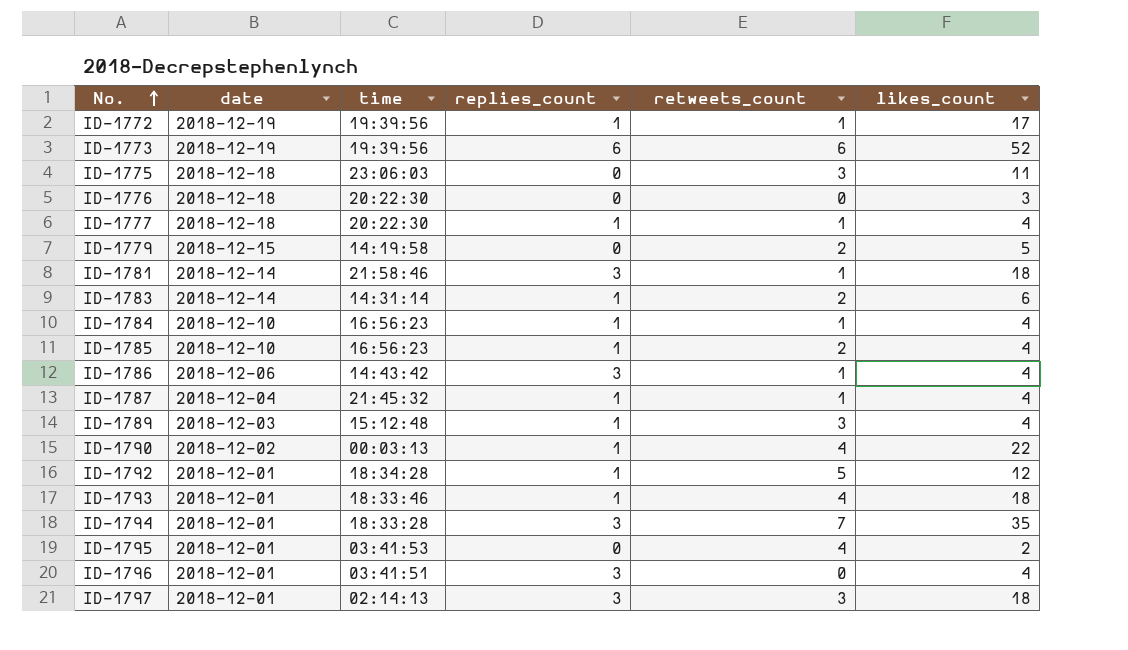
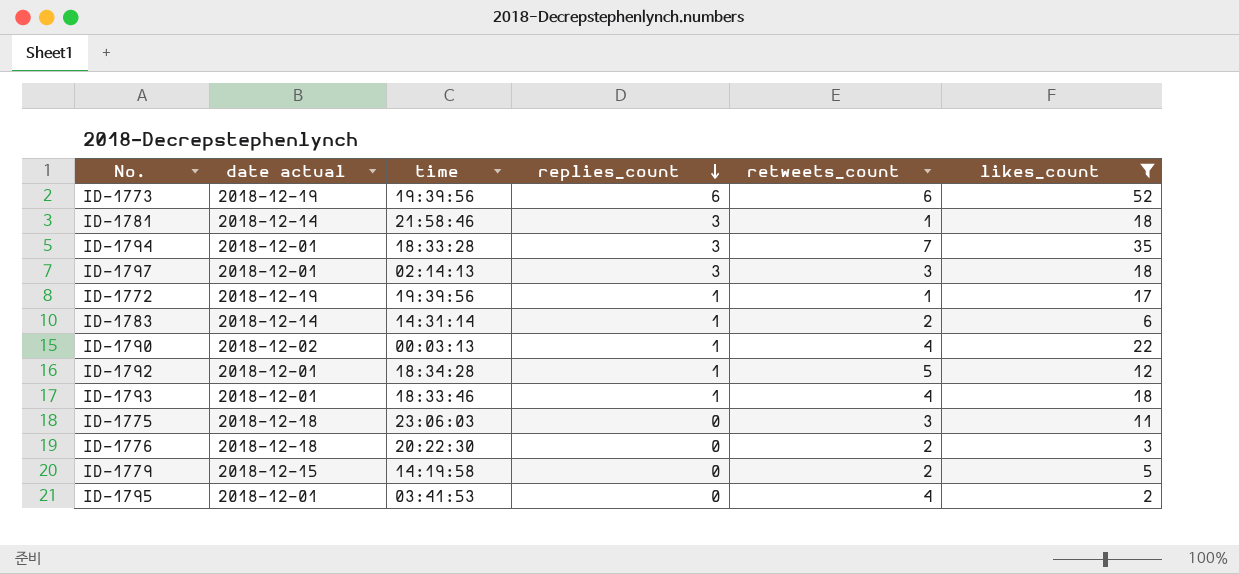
filter: none -> likes_count != 4
row order: No. ascending -> replies_count descending
column name: date -> date actual
ID-1776 | retweets_count: 0 -> 2

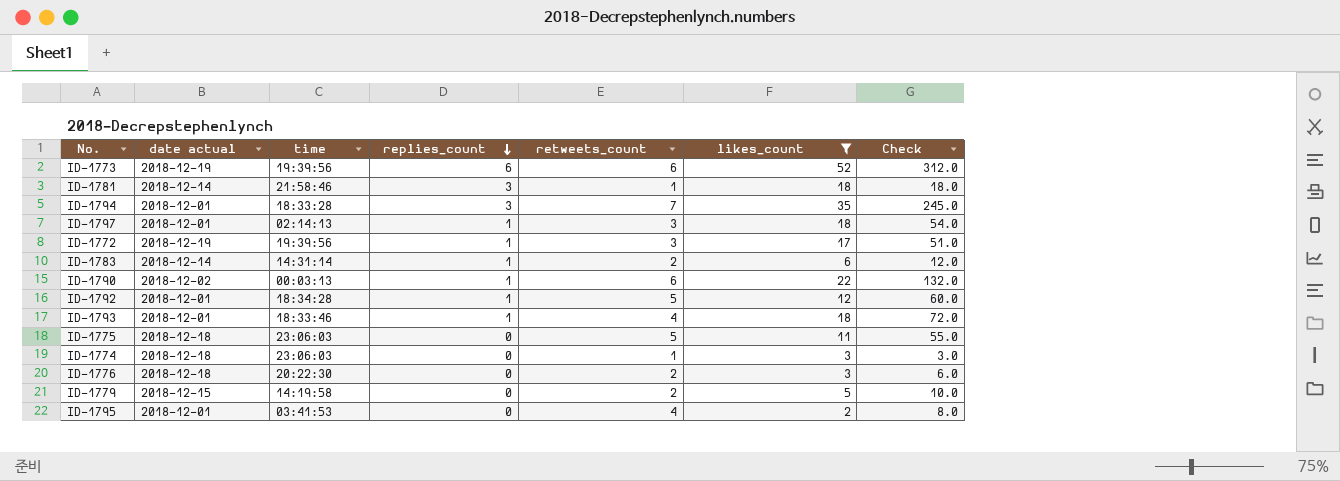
column Check | formula: none -> [retweets_count] * [likes_count]
ID-1797 | replies_count: 3 -> 1
ID-1772 | retweets_count: 1 -> 3
ID-1790 | retweets_count: 4 -> 6
ID-1775 | retweets_count: 3 -> 5
row ID-1774: none -> 2018-12-18 | 23:06:03 | 0 | 1 | 3 | 3.0

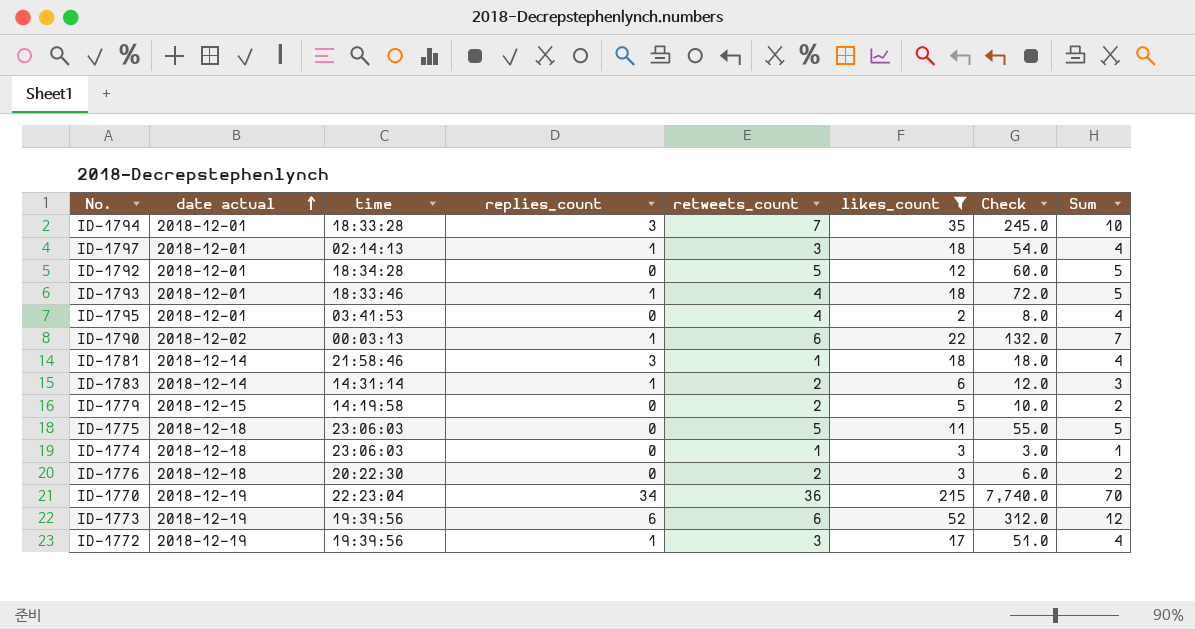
row order: replies_count descending -> date actual ascending
column Sum | formula: none -> [replies_count] + [retweets_count]
ID-1792 | replies_count: 1 -> 0
row ID-1770: none -> 2018-12-19 | 22:23:04 | 34 | 36 | 215 | 7,740.0 | 70

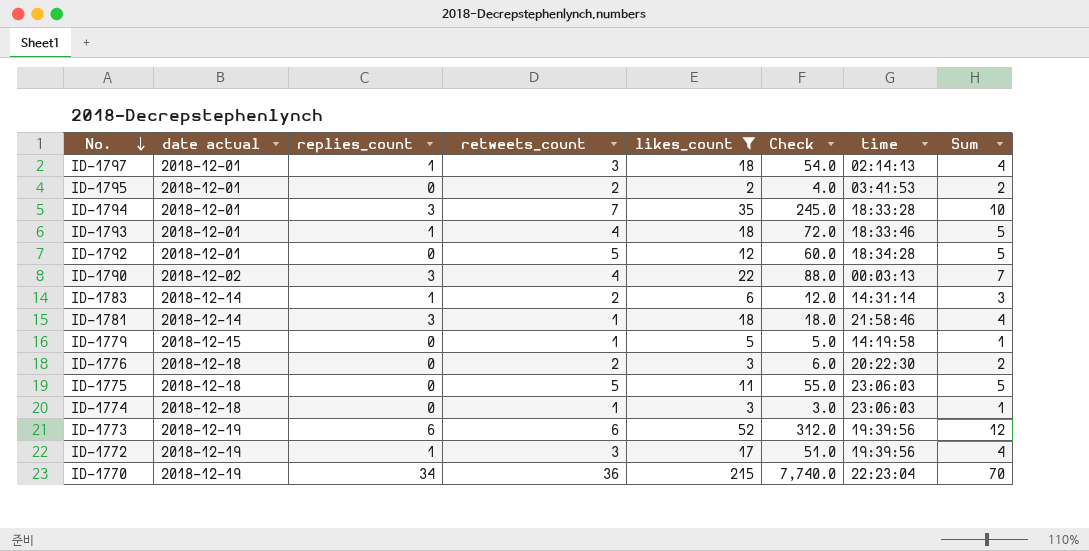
row order: date actual ascending -> No. descending
column time | position: 3 -> 7
ID-1795 | retweets_count: 4 -> 2
ID-1795 | Check: 8.0 -> 4.0
ID-1795 | Sum: 4 -> 2
ID-1790 | replies_count: 1 -> 3
ID-1790 | retweets_count: 6 -> 4
ID-1790 | Check: 132.0 -> 88.0
ID-1779 | retweets_count: 2 -> 1
ID-1779 | Check: 10.0 -> 5.0
ID-1779 | Sum: 2 -> 1

